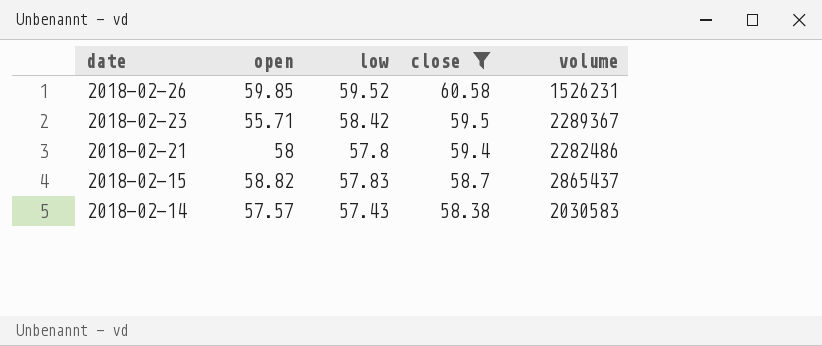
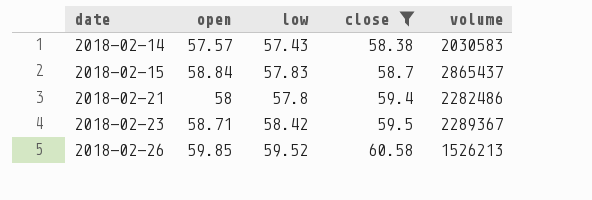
row order: date descending -> date ascending
2018-02-15 | open: 58.82 -> 58.84
2018-02-23 | open: 55.71 -> 58.71
2018-02-26 | volume: 1526231 -> 1526213

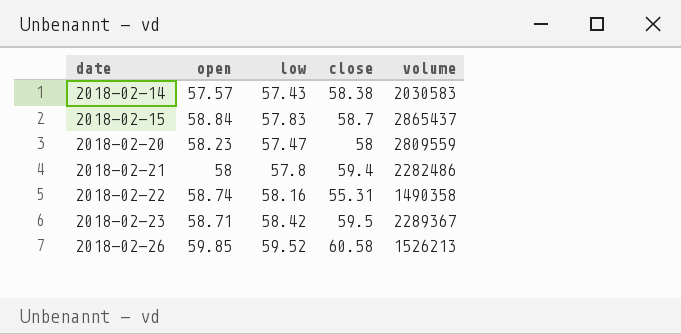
filter: close >= 58.38 -> none

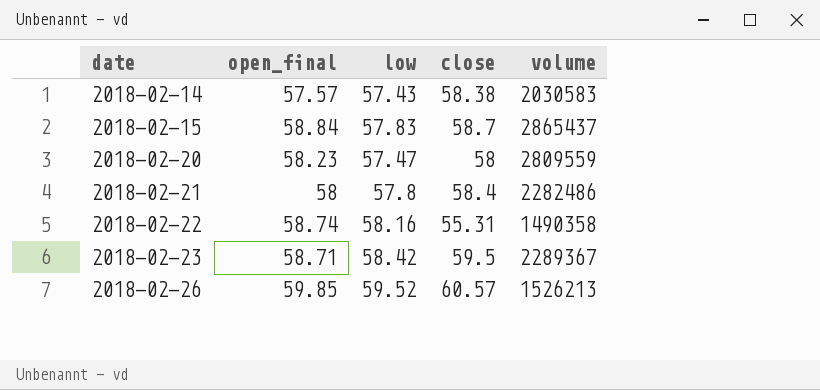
column name: open -> open_final
2018-02-21 | close: 59.4 -> 58.4
2018-02-26 | close: 60.58 -> 60.57

